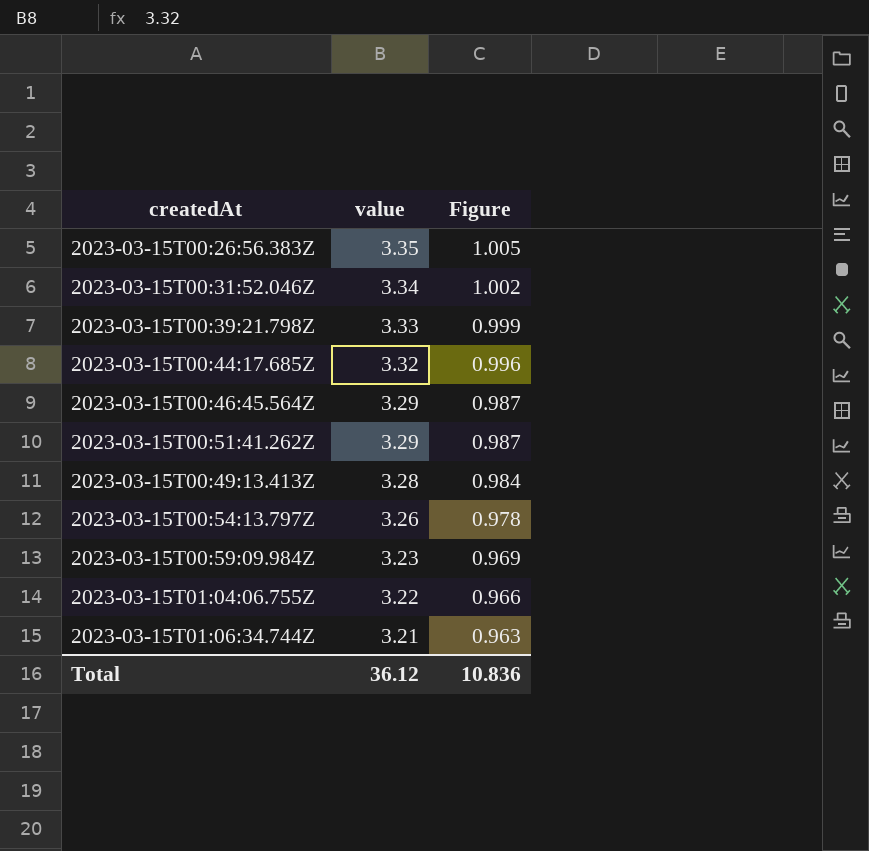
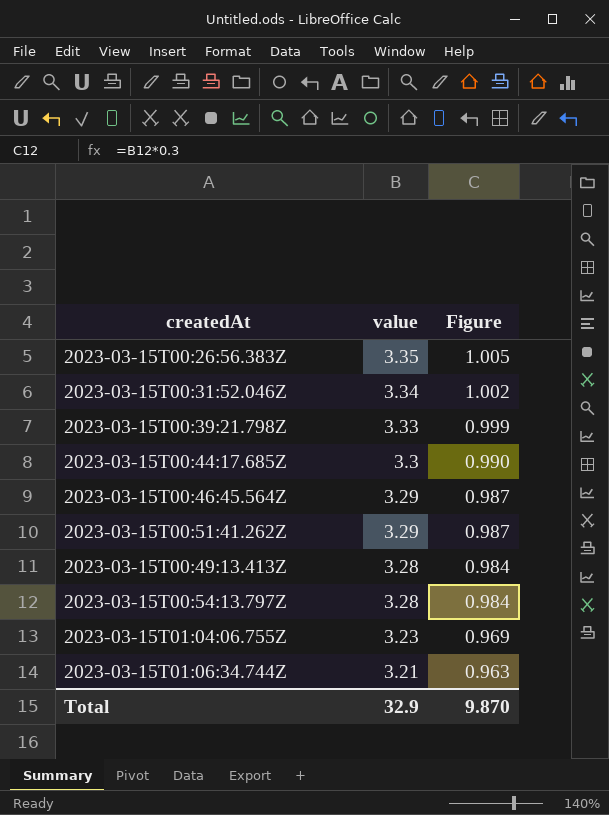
row 2023-03-15T00:59:09.984Z: 3.23 | 0.969 -> none
2023-03-15T00:44:17.685Z | value: 3.32 -> 3.3
2023-03-15T00:44:17.685Z | Figure: 0.996 -> 0.990
2023-03-15T00:54:13.797Z | value: 3.26 -> 3.28
2023-03-15T00:54:13.797Z | Figure: 0.978 -> 0.984
2023-03-15T01:04:06.755Z | value: 3.22 -> 3.23
2023-03-15T01:04:06.755Z | Figure: 0.966 -> 0.969
Total | value: 36.12 -> 32.9
Total | Figure: 10.836 -> 9.870

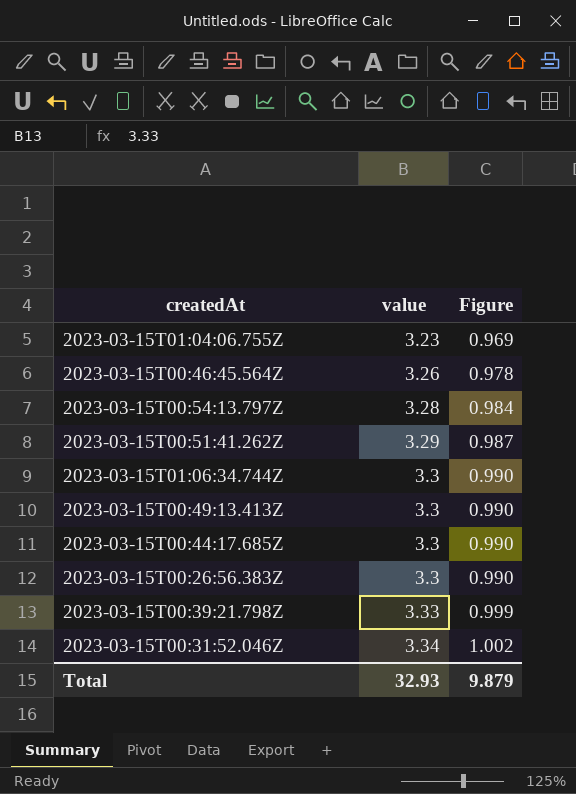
row order: value descending -> value ascending
2023-03-15T00:46:45.564Z | value: 3.29 -> 3.26
2023-03-15T00:46:45.564Z | Figure: 0.987 -> 0.978
2023-03-15T01:06:34.744Z | value: 3.21 -> 3.3
2023-03-15T01:06:34.744Z | Figure: 0.963 -> 0.990
2023-03-15T00:49:13.413Z | value: 3.28 -> 3.3
2023-03-15T00:49:13.413Z | Figure: 0.984 -> 0.990
2023-03-15T00:26:56.383Z | value: 3.35 -> 3.3
2023-03-15T00:26:56.383Z | Figure: 1.005 -> 0.990
Total | value: 32.9 -> 32.93
Total | Figure: 9.870 -> 9.879

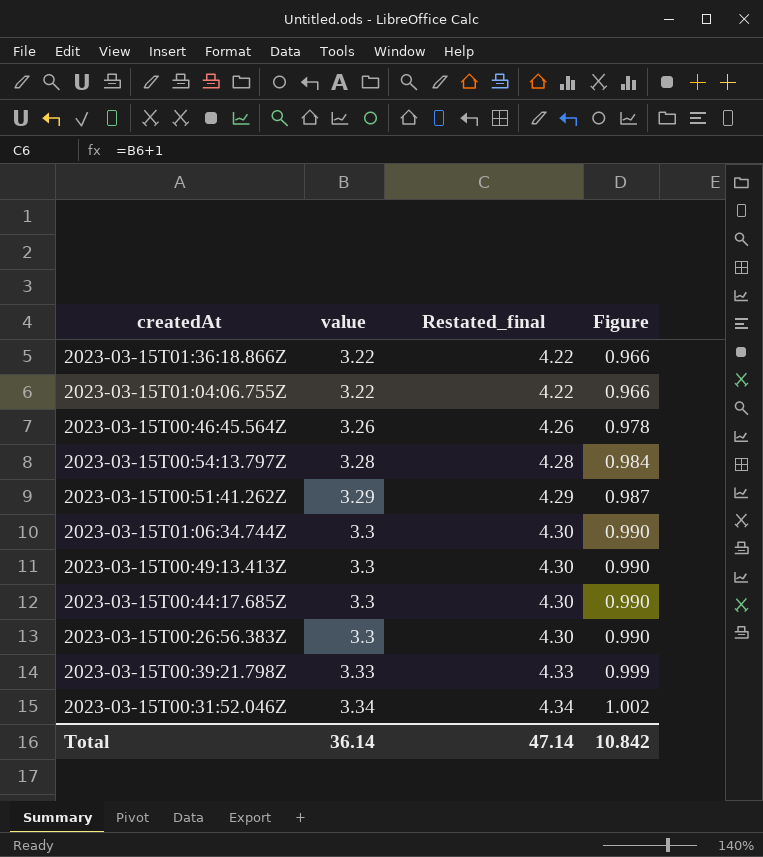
column Restated_final | formula: none -> [value] + 1
row 2023-03-15T01:36:18.866Z: none -> 3.22 | 4.22 | 0.966
2023-03-15T01:04:06.755Z | value: 3.23 -> 3.22
2023-03-15T01:04:06.755Z | Figure: 0.969 -> 0.966
Total | value: 32.93 -> 36.14
Total | Figure: 9.879 -> 10.842

